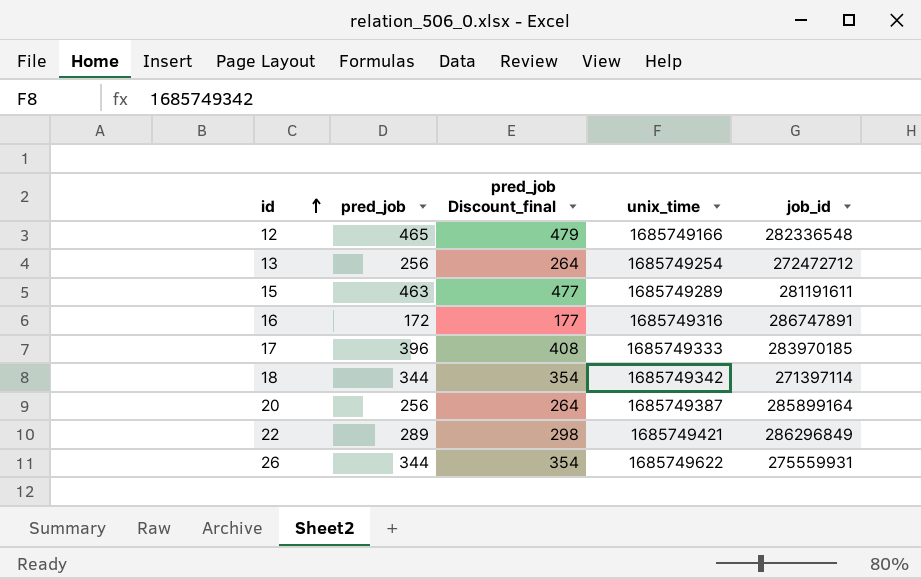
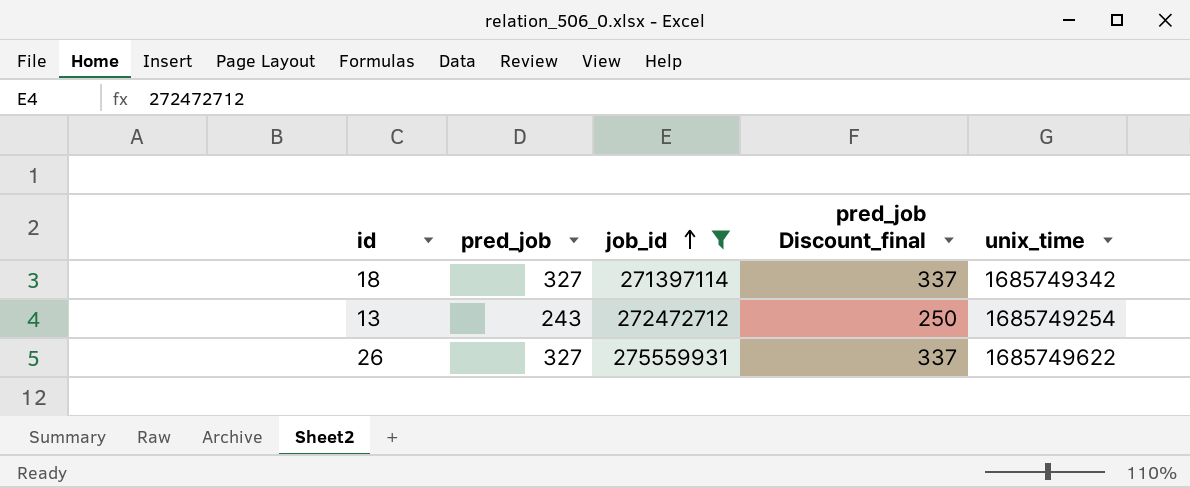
filter: none -> job_id <= 275559931
row order: id ascending -> job_id ascending
column job_id | position: 5 -> 3
18 | pred_job: 344 -> 327
18 | pred_job Discount_final: 354 -> 337
13 | pred_job: 256 -> 243
13 | pred_job Discount_final: 264 -> 250
26 | pred_job: 344 -> 327
26 | pred_job Discount_final: 354 -> 337

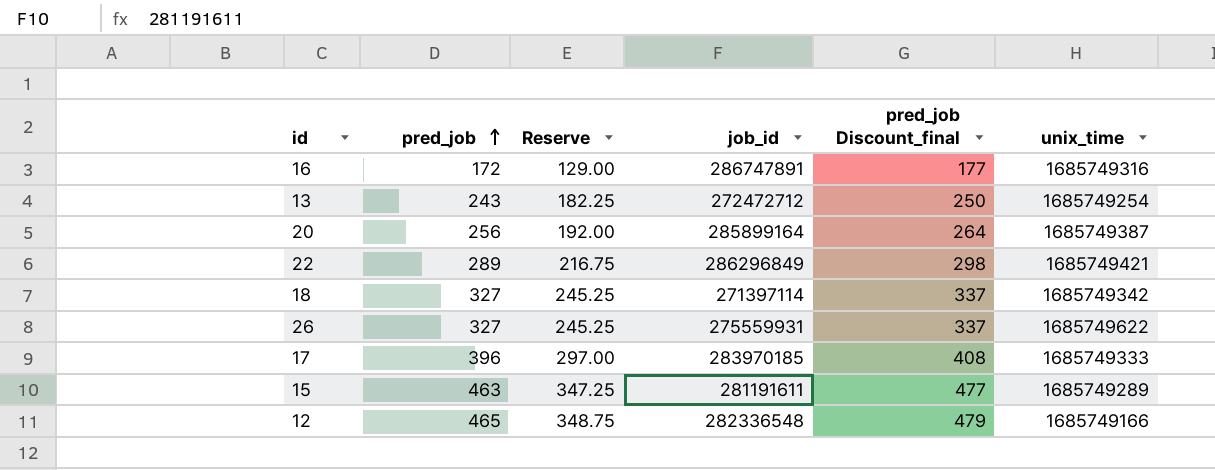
filter: job_id <= 275559931 -> none
row order: job_id ascending -> pred_job ascending
column Reserve | formula: none -> [pred_job] * 0.75

